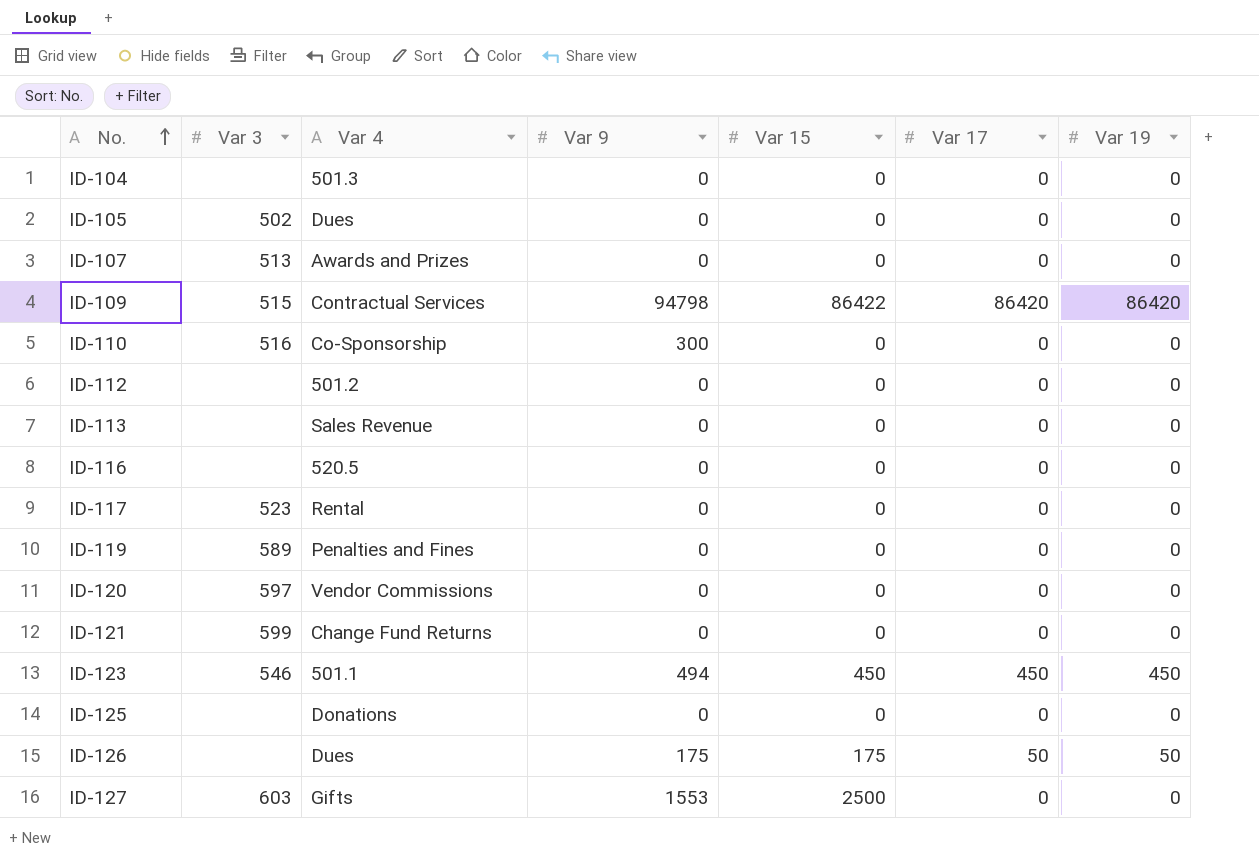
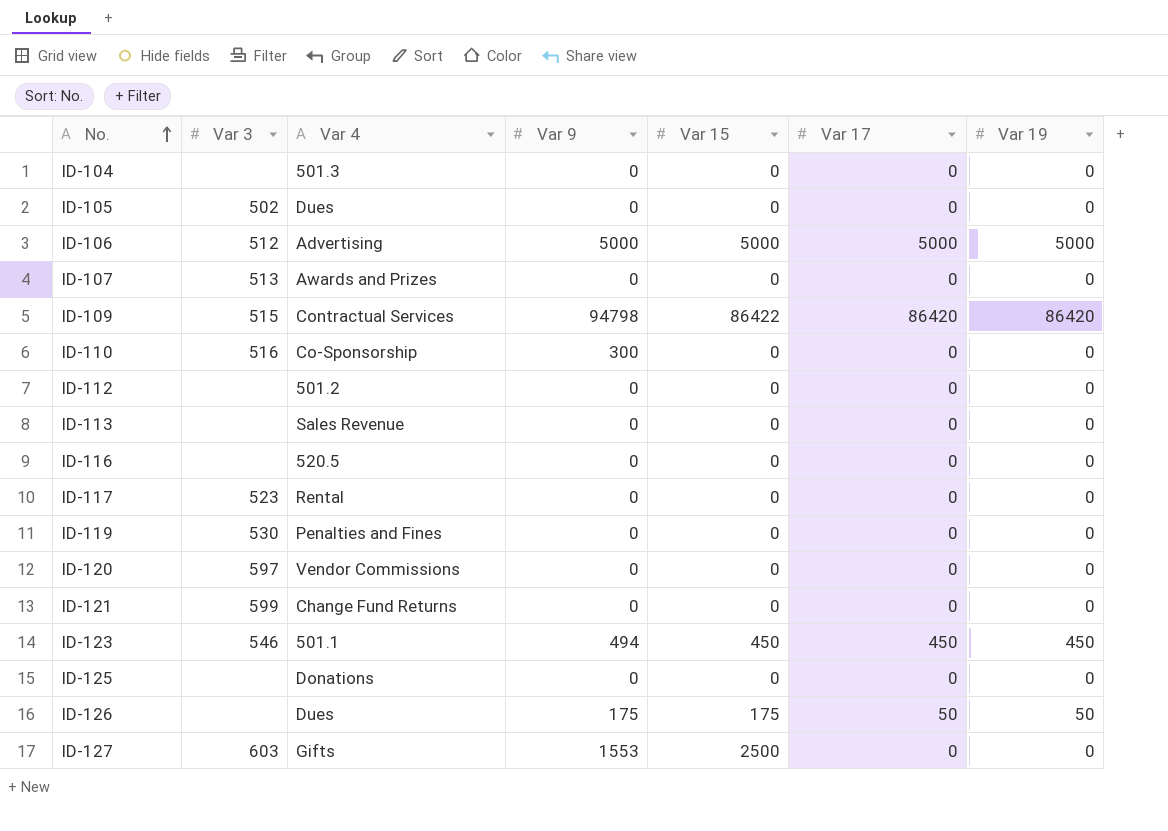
row ID-106: none -> 512 | Advertising | 5000 | 5000 | 5000 | 5000
ID-119 | Var 3: 589 -> 530

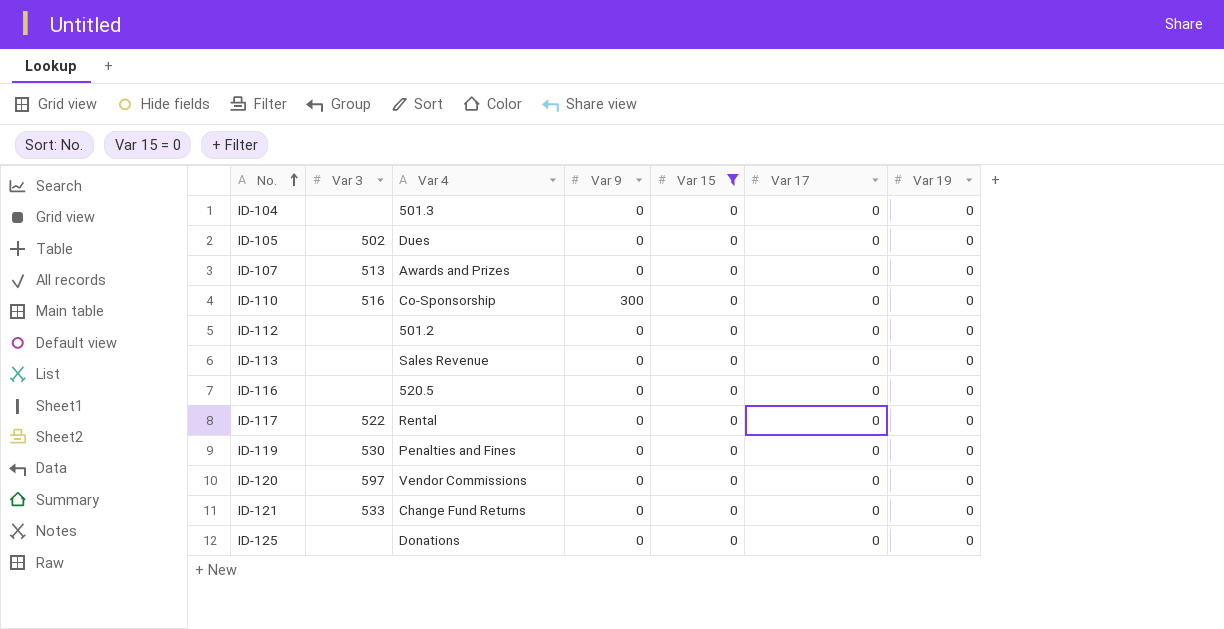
filter: none -> Var 15 = 0
ID-117 | Var 3: 523 -> 522
ID-121 | Var 3: 599 -> 533

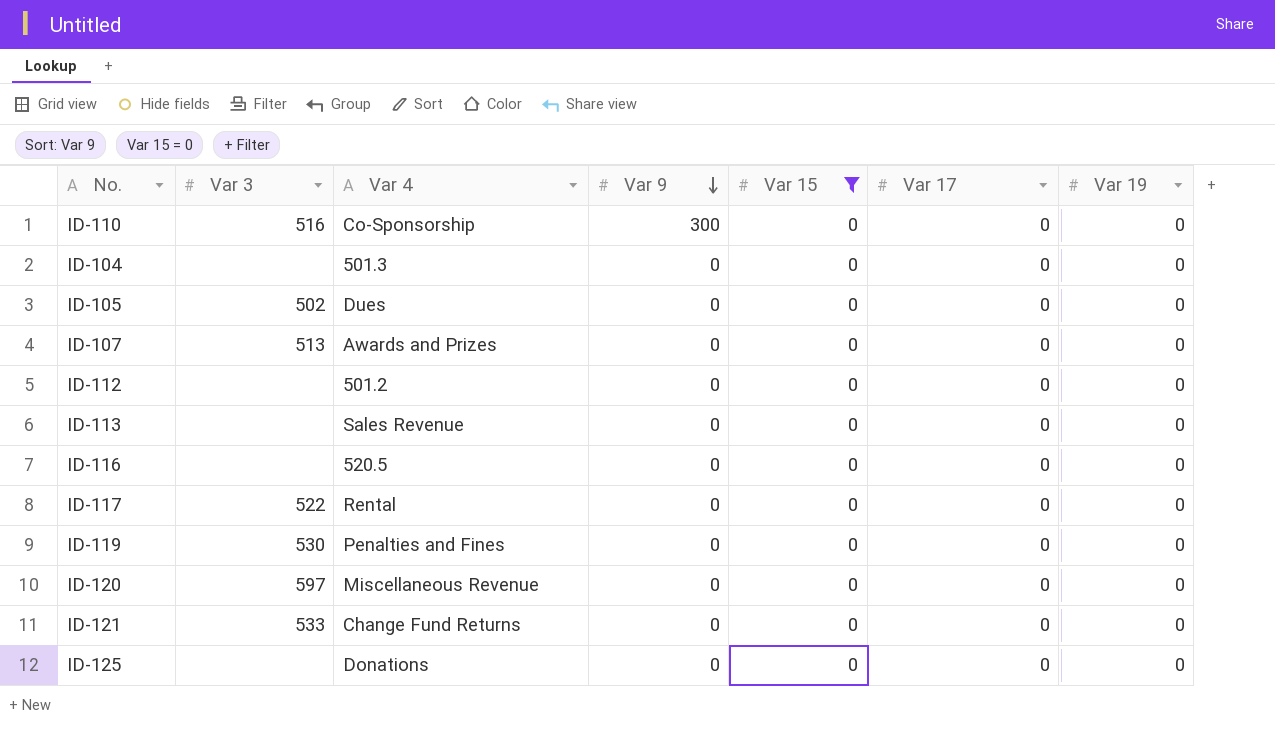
row order: No. ascending -> Var 9 descending
ID-120 | Var 4: Vendor Commissions -> Miscellaneous Revenue

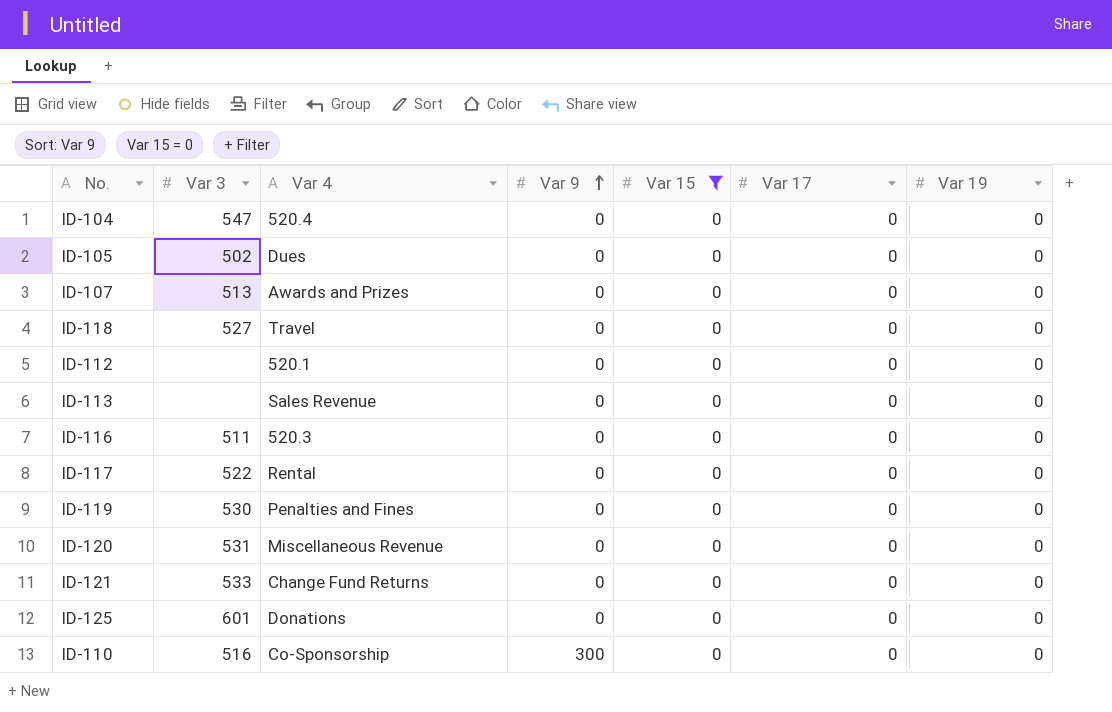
row order: Var 9 descending -> Var 9 ascending
ID-104 | Var 3: none -> 547
ID-104 | Var 4: 501.3 -> 520.4
row ID-118: none -> 527 | Travel | 0 | 0 | 0 | 0
ID-112 | Var 4: 501.2 -> 520.1
ID-116 | Var 3: none -> 511
ID-116 | Var 4: 520.5 -> 520.3
ID-120 | Var 3: 597 -> 531
ID-125 | Var 3: none -> 601

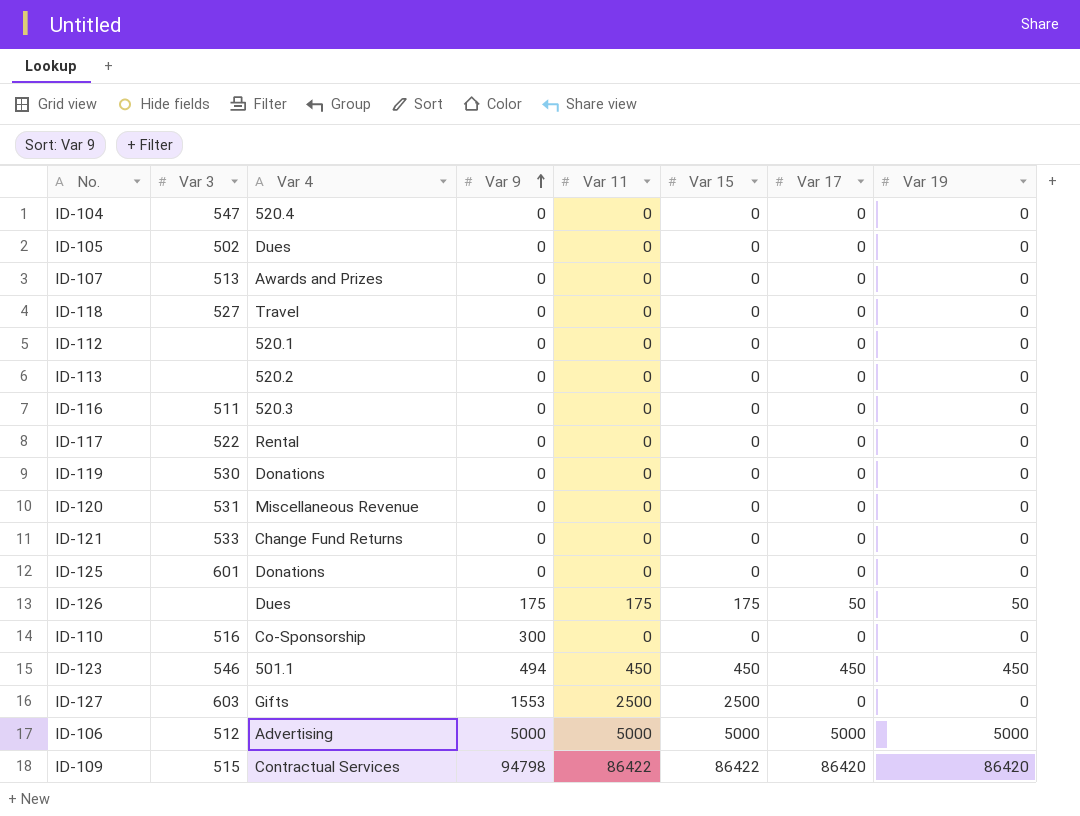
filter: Var 15 = 0 -> none
column Var 11 | position: none -> 5
ID-113 | Var 4: Sales Revenue -> 520.2
ID-119 | Var 4: Penalties and Fines -> Donations

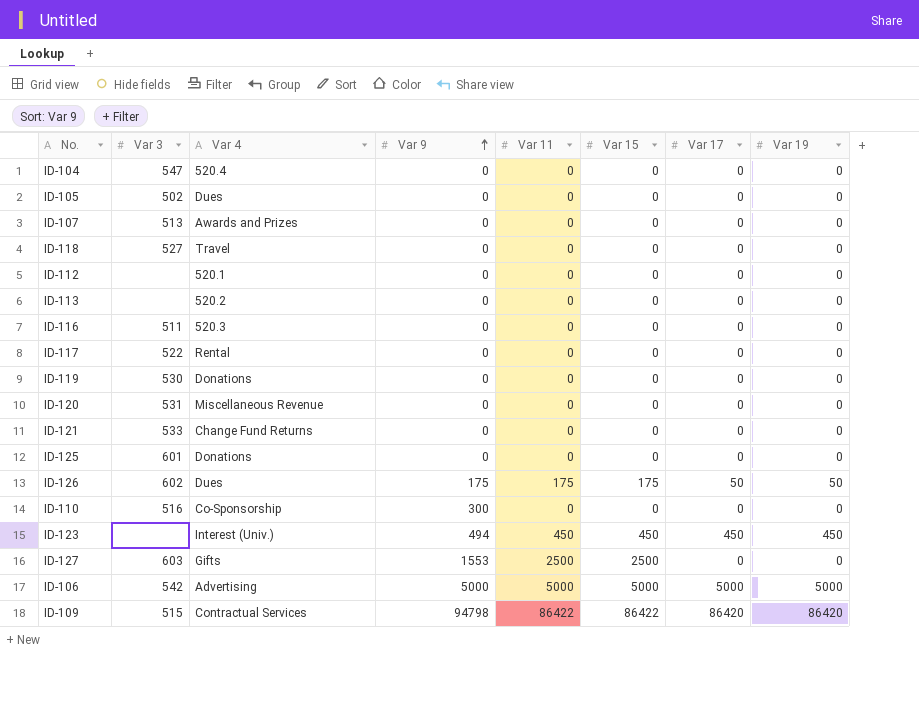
ID-126 | Var 3: none -> 602
ID-123 | Var 3: 546 -> none
ID-123 | Var 4: 501.1 -> Interest (Univ.)
ID-106 | Var 3: 512 -> 542

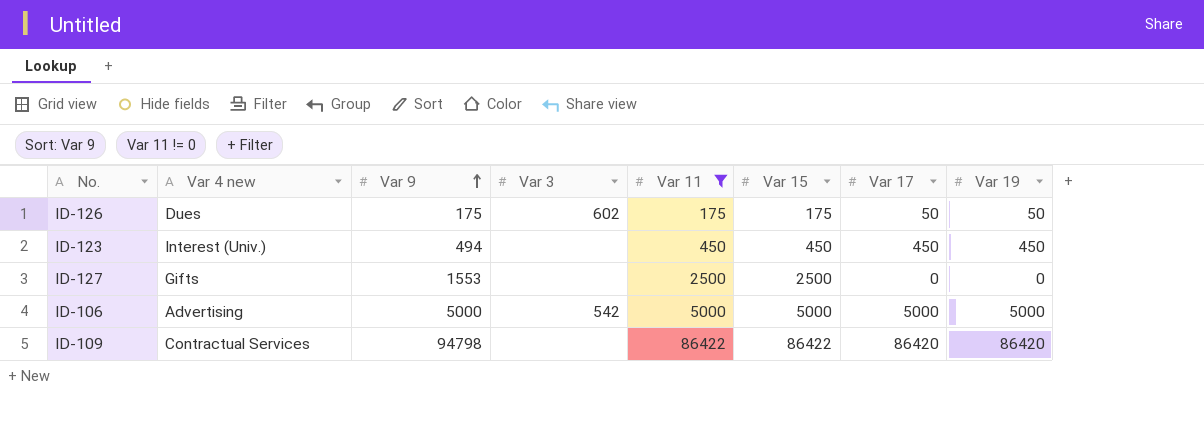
filter: none -> Var 11 != 0
column name: Var 4 -> Var 4 new
column Var 3 | position: 2 -> 4
ID-127 | Var 3: 603 -> none
ID-109 | Var 3: 515 -> none

